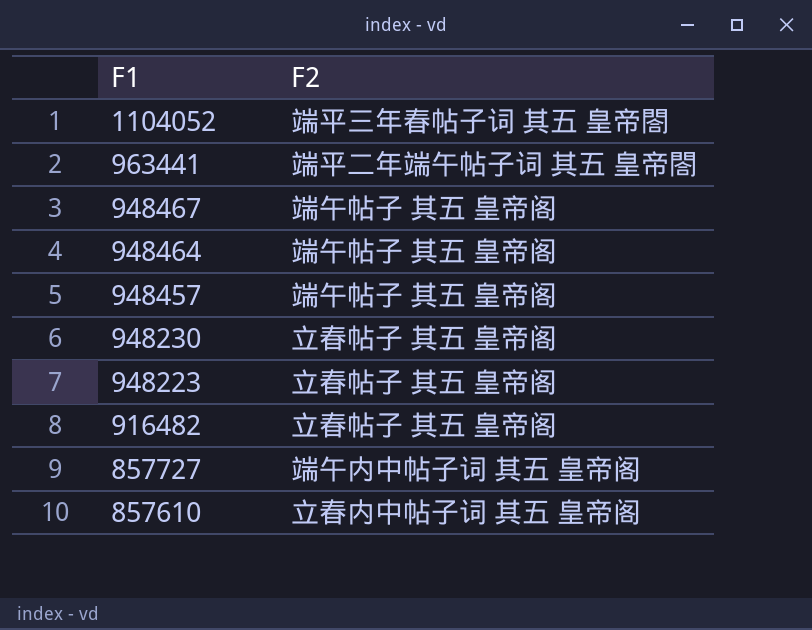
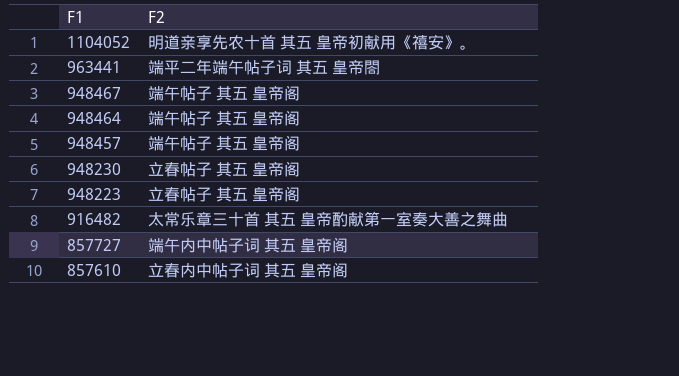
1104052 | F2: 端平三年春帖子词 其五 皇帝閤 -> 明道亲享先农十首 其五 皇帝初献用《禧安》。
916482 | F2: 立春帖子 其五 皇帝阁 -> 太常乐章三十首 其五 皇帝酌献第一室奏大善之舞曲

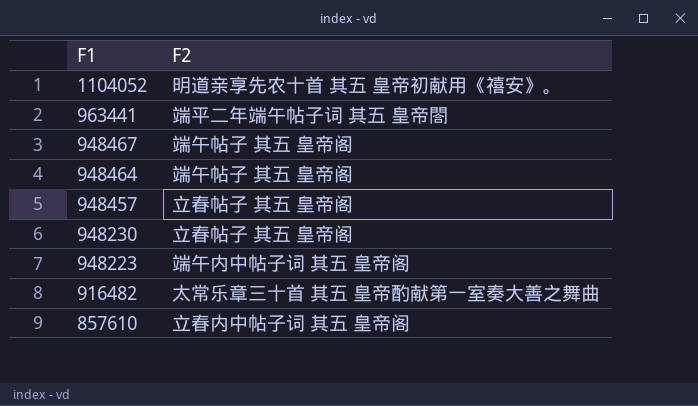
row 857727: 端午内中帖子词 其五 皇帝阁 -> none
948457 | F2: 端午帖子 其五 皇帝阁 -> 立春帖子 其五 皇帝阁
948223 | F2: 立春帖子 其五 皇帝阁 -> 端午内中帖子词 其五 皇帝阁

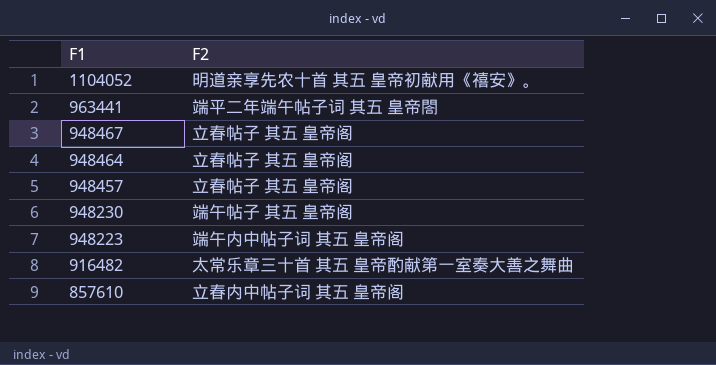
948467 | F2: 端午帖子 其五 皇帝阁 -> 立春帖子 其五 皇帝阁
948464 | F2: 端午帖子 其五 皇帝阁 -> 立春帖子 其五 皇帝阁
948230 | F2: 立春帖子 其五 皇帝阁 -> 端午帖子 其五 皇帝阁

